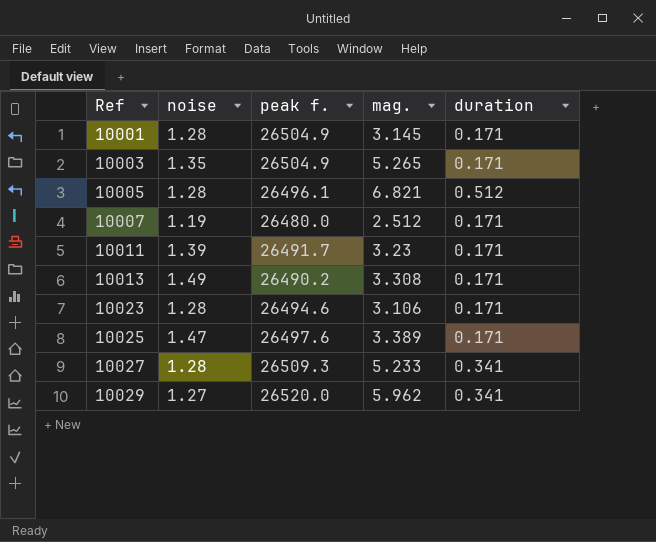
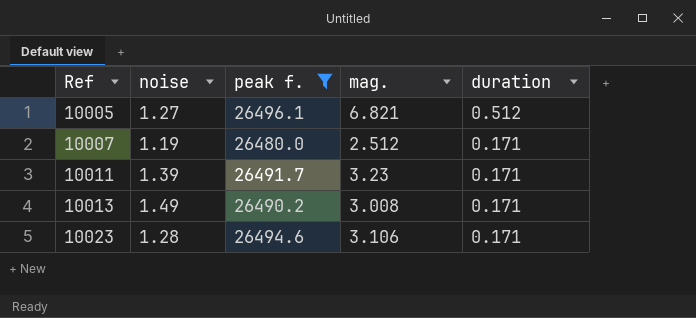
filter: none -> peak f. <= 26496.1
10005 | noise: 1.28 -> 1.27
10013 | mag.: 3.308 -> 3.008

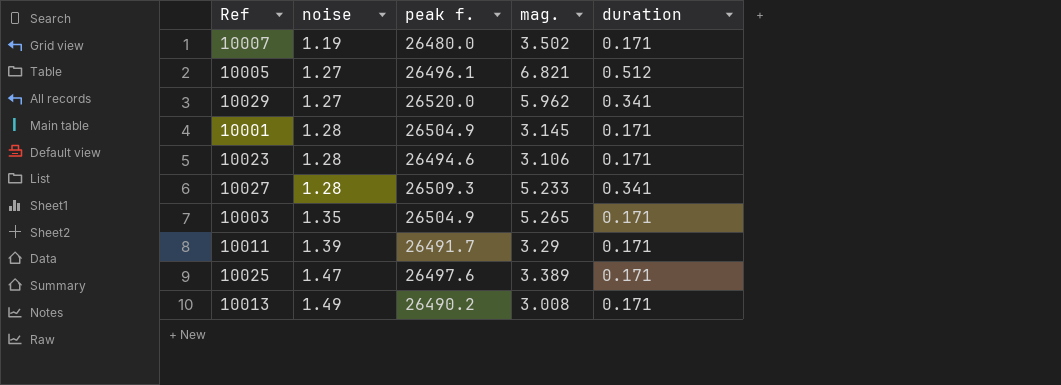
filter: peak f. <= 26496.1 -> none
row order: Ref ascending -> noise ascending
10007 | mag.: 2.512 -> 3.502
10011 | mag.: 3.23 -> 3.29

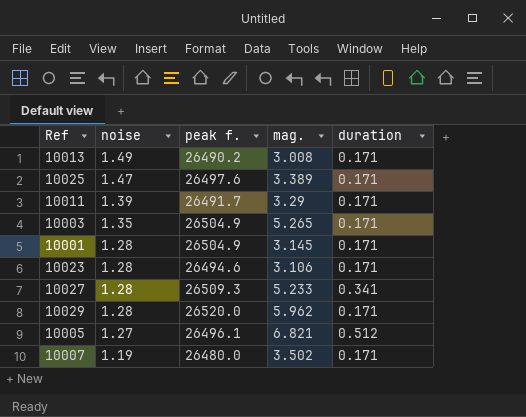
row order: noise ascending -> noise descending
10029 | noise: 1.27 -> 1.28
10029 | duration: 0.341 -> 0.171

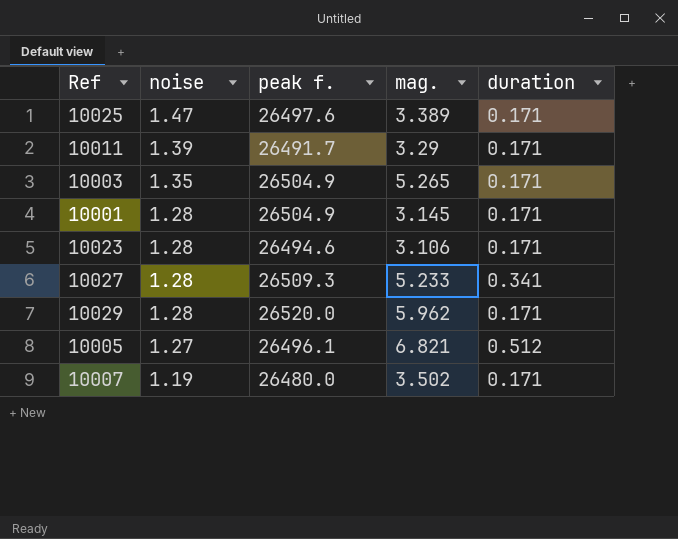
row 10013: 1.49 | 26490.2 | 3.008 | 0.171 -> none

